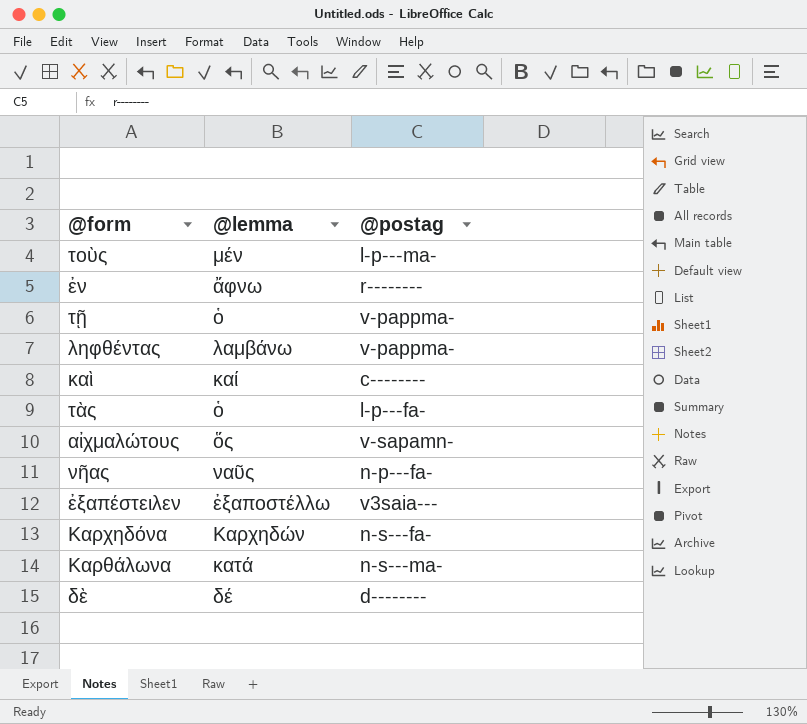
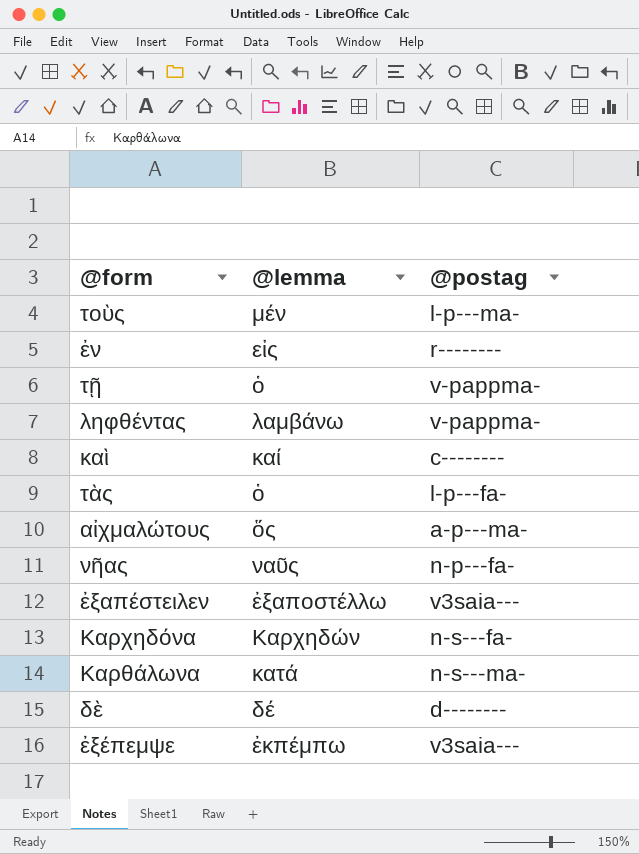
ἐν | @lemma: ἄφνω -> εἰς
αἰχμαλώτους | @postag: v-sapamn- -> a-p---ma-
row ἐξέπεμψε: none -> ἐκπέμπω | v3saia---

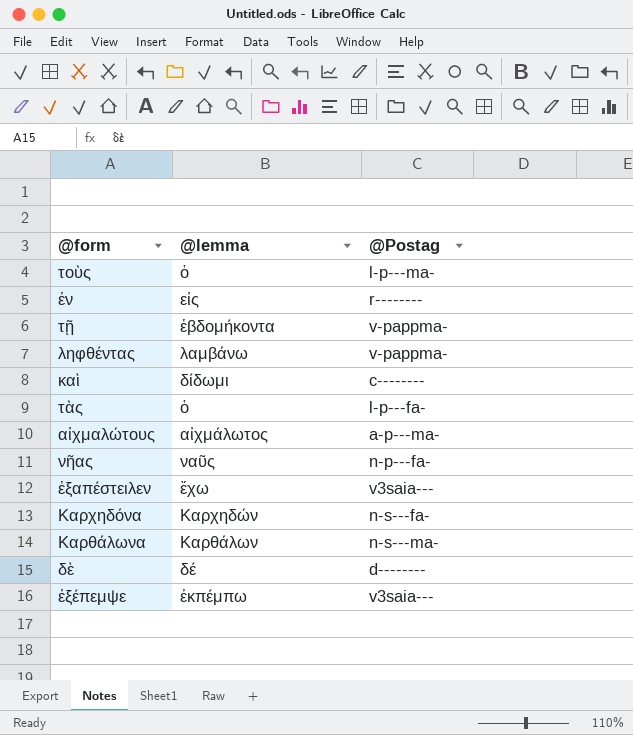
column name: @postag -> @Postag
τοὺς | @lemma: μέν -> ὁ
τῇ | @lemma: ὁ -> ἑβδομήκοντα
καὶ | @lemma: καί -> δίδωμι
αἰχμαλώτους | @lemma: ὅς -> αἰχμάλωτος
ἐξαπέστειλεν | @lemma: ἐξαποστέλλω -> ἔχω
Καρθάλωνα | @lemma: κατά -> Καρθάλων

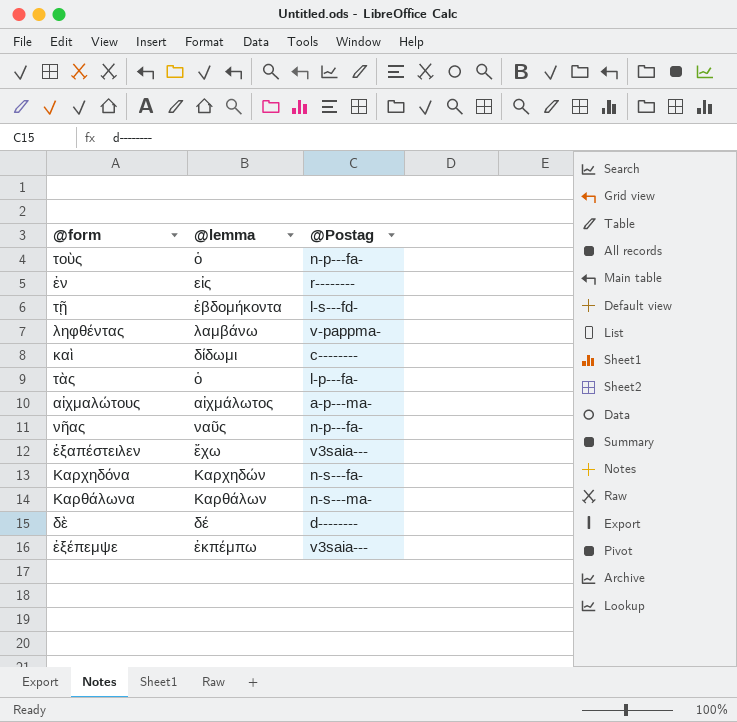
τοὺς | @Postag: l-p---ma- -> n-p---fa-
τῇ | @Postag: v-pappma- -> l-s---fd-

